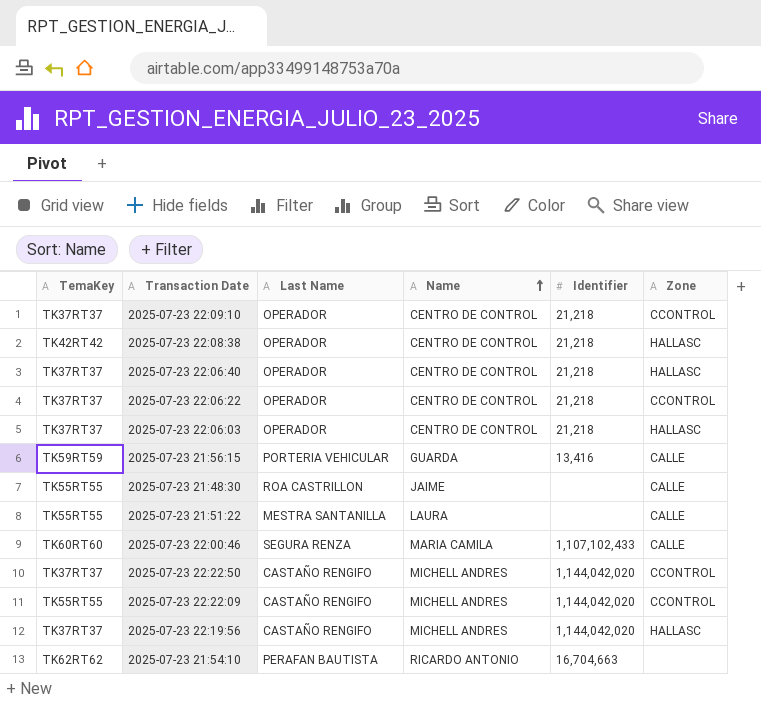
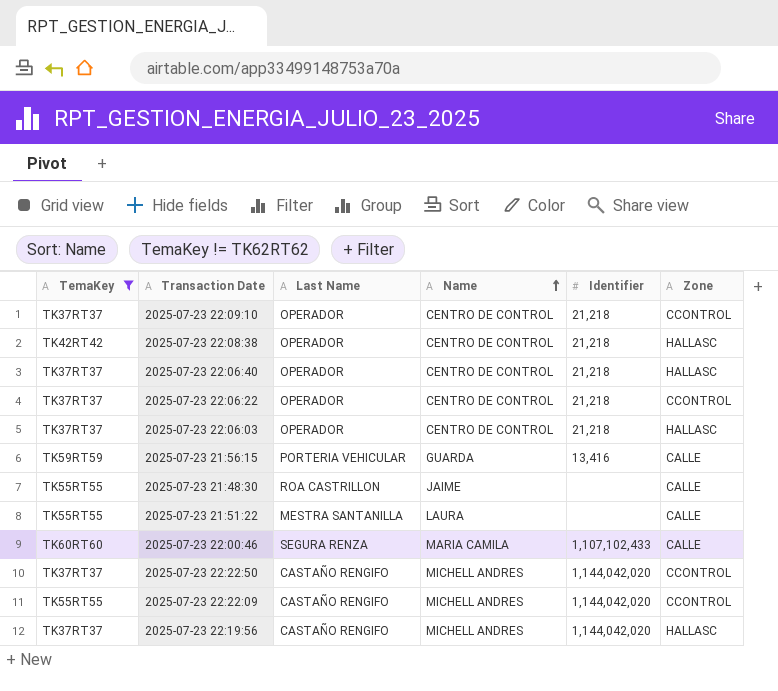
filter: none -> TemaKey != TK62RT62

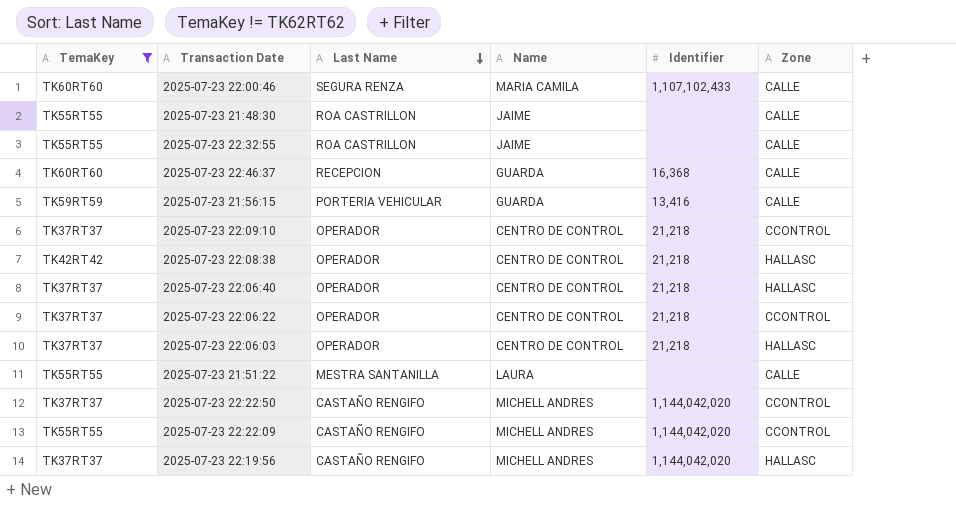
row order: Name ascending -> Last Name descending
row 2025-07-23 22:32:55: none -> TK55RT55 | ROA CASTRILLON | JAIME | none | CALLE
row 2025-07-23 22:46:37: none -> TK60RT60 | RECEPCION | GUARDA | 16,368 | CALLE

